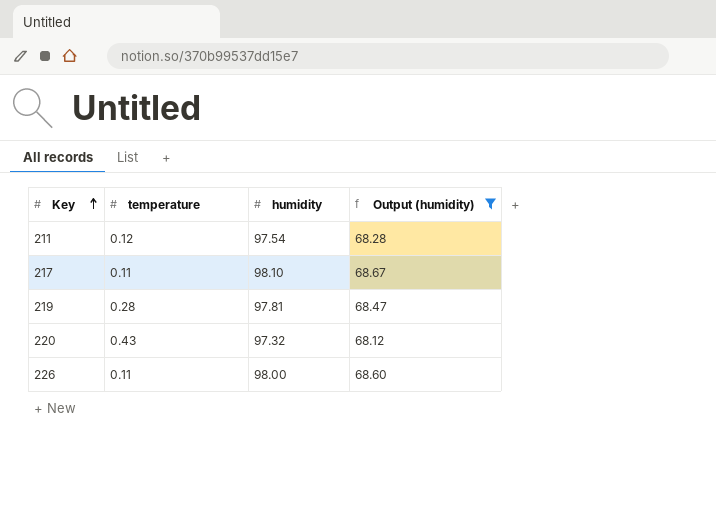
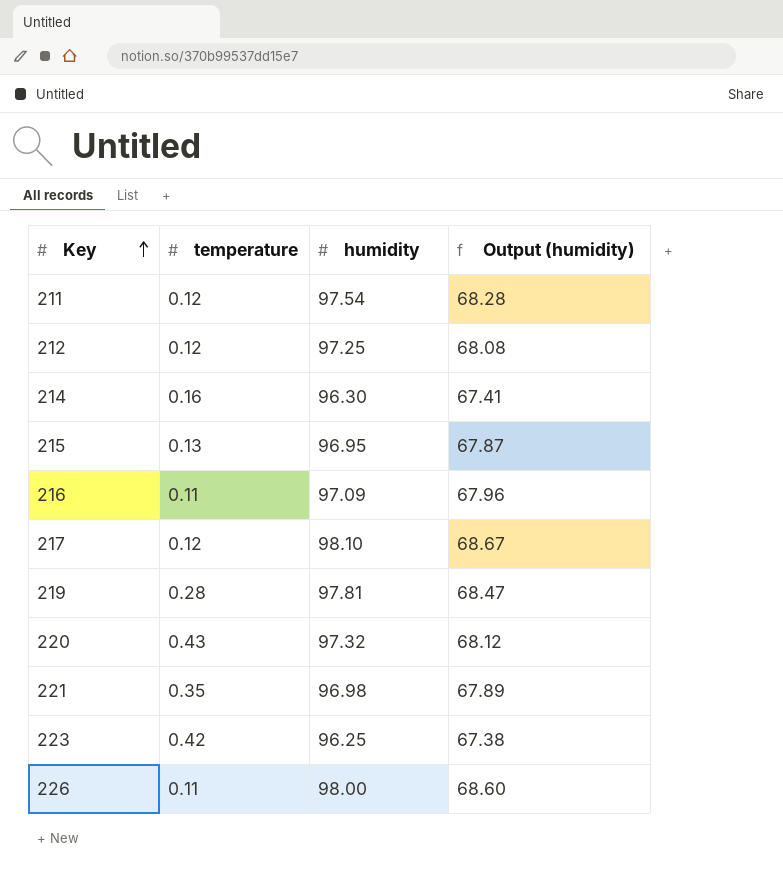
filter: Output (humidity) >= 68.12 -> none
217 | temperature: 0.11 -> 0.12

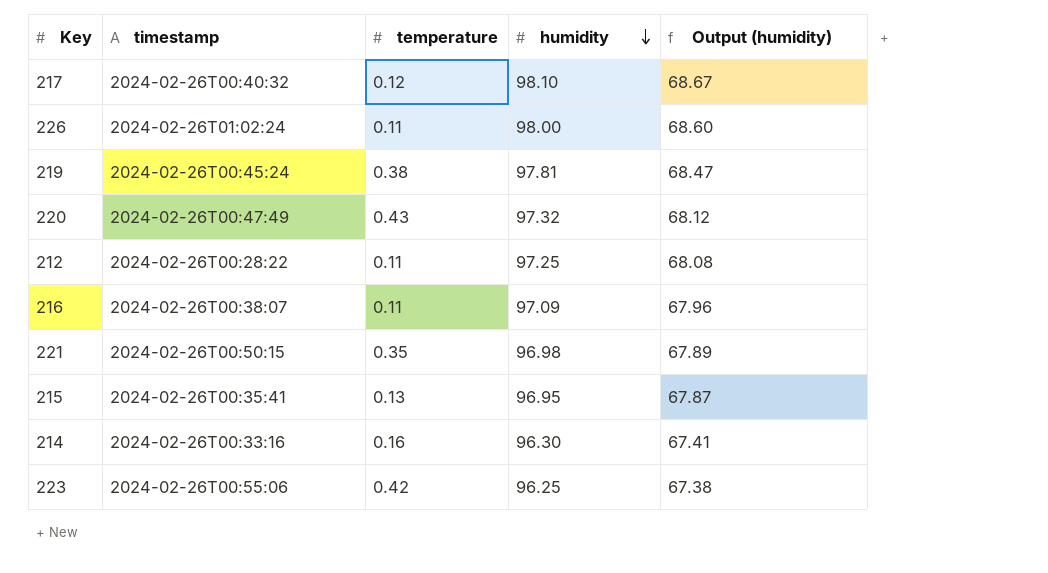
row order: Key ascending -> humidity descending
column timestamp | position: none -> 2
row 211: 0.12 | 97.54 | 68.28 -> none
219 | temperature: 0.28 -> 0.38
212 | temperature: 0.12 -> 0.11

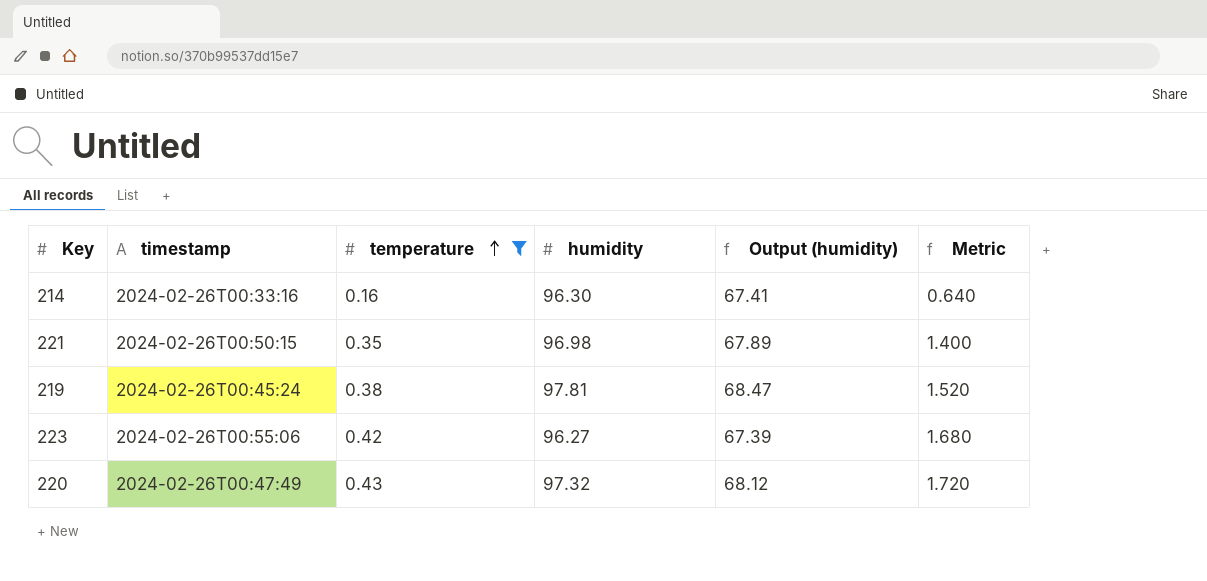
filter: none -> temperature >= 0.16
row order: humidity descending -> temperature ascending
column Metric | formula: none -> [temperature] * 4
223 | humidity: 96.25 -> 96.27
223 | Output (humidity): 67.38 -> 67.39

